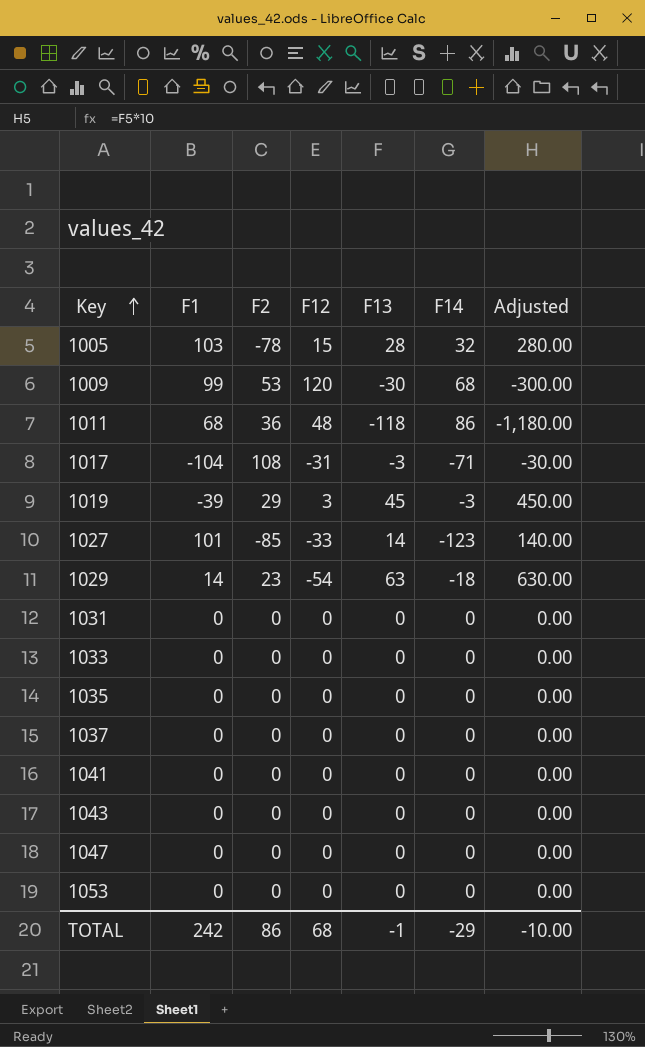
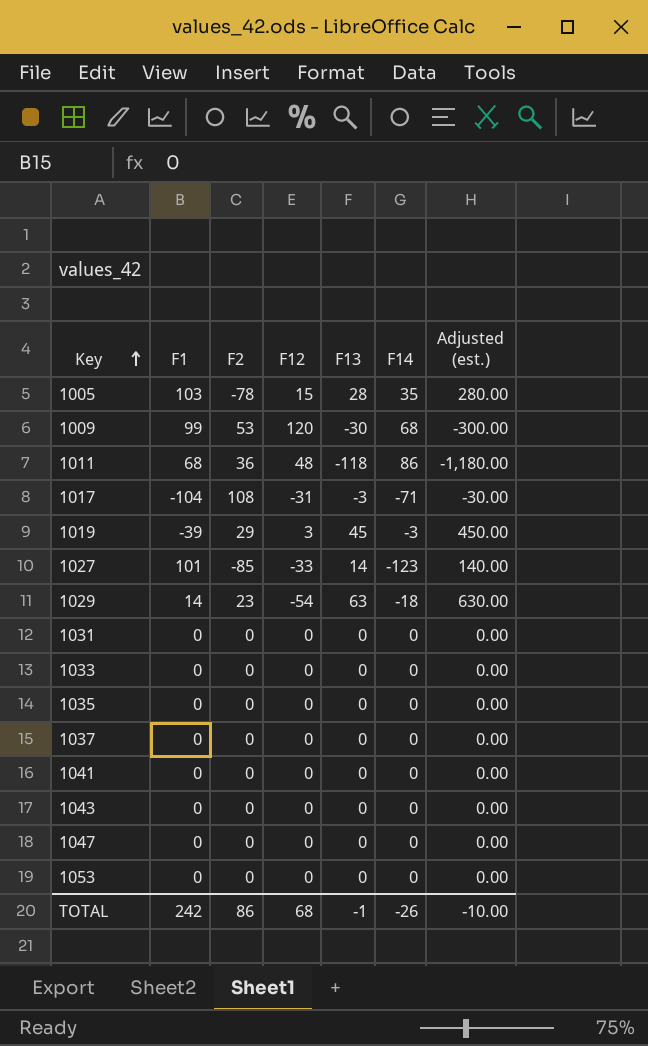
column name: Adjusted -> Adjusted (est.)
1005 | F14: 32 -> 35
TOTAL | F14: -29 -> -26

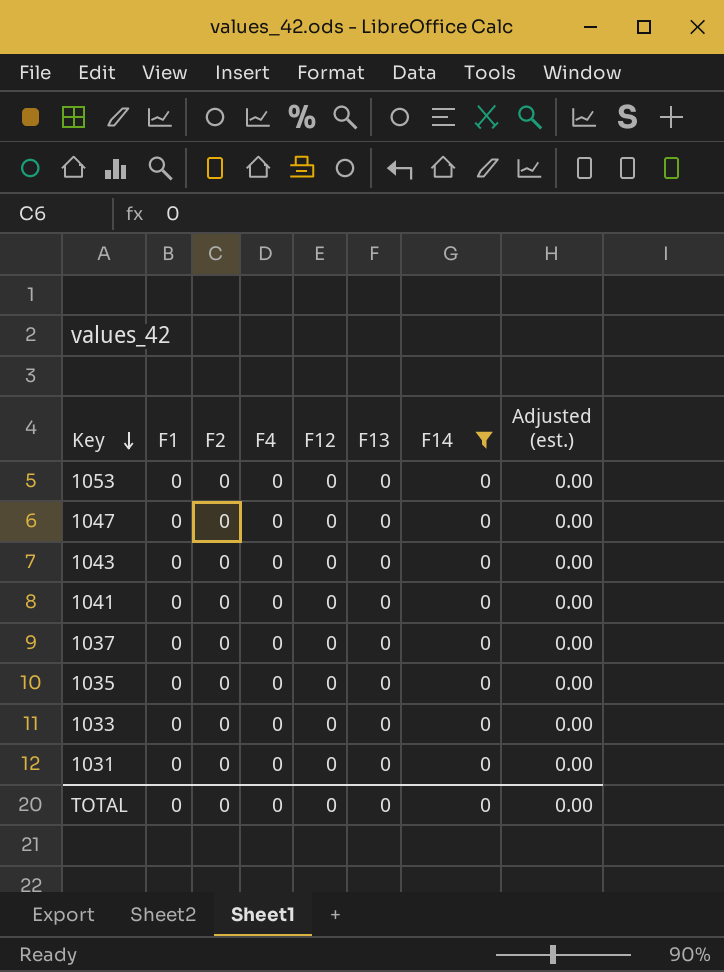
filter: none -> F14 = 0
row order: Key ascending -> Key descending
column F4 | position: none -> 4
TOTAL | F1: 242 -> 0
TOTAL | F2: 86 -> 0
TOTAL | F12: 68 -> 0
TOTAL | F13: -1 -> 0
TOTAL | F14: -26 -> 0
TOTAL | Adjusted (est.): -10.00 -> 0.00

